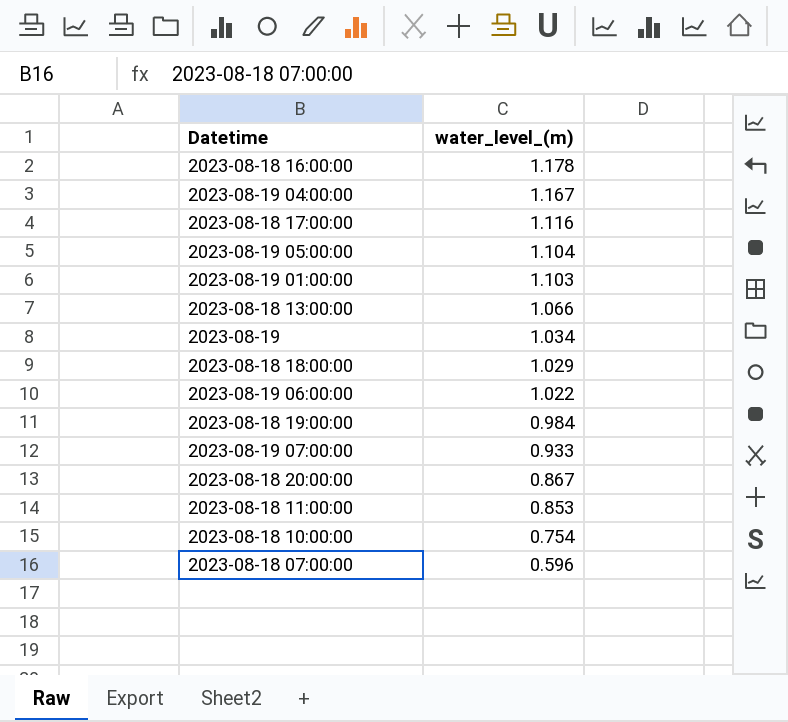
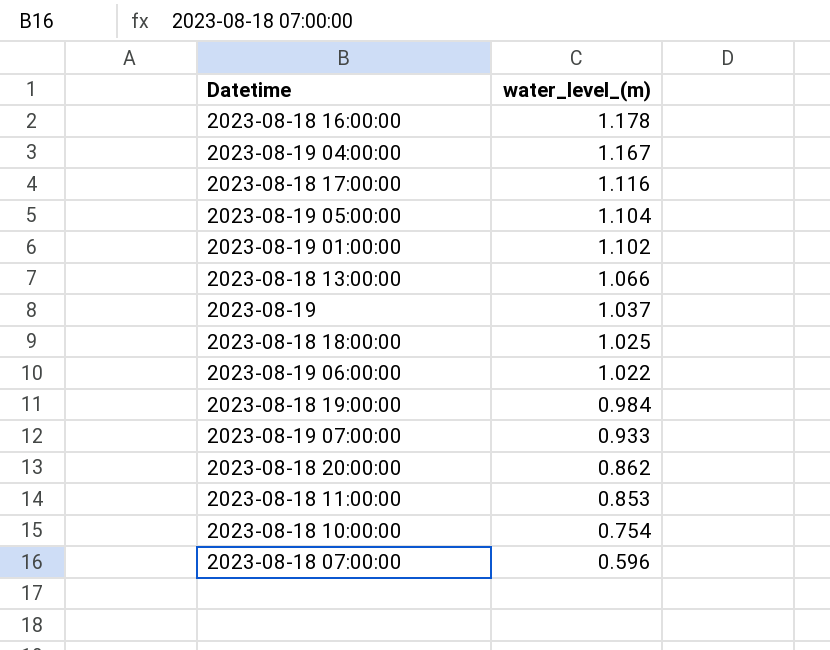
2023-08-19 01:00:00 | water_level_(m): 1.103 -> 1.102
2023-08-19 | water_level_(m): 1.034 -> 1.037
2023-08-18 18:00:00 | water_level_(m): 1.029 -> 1.025
2023-08-18 20:00:00 | water_level_(m): 0.867 -> 0.862

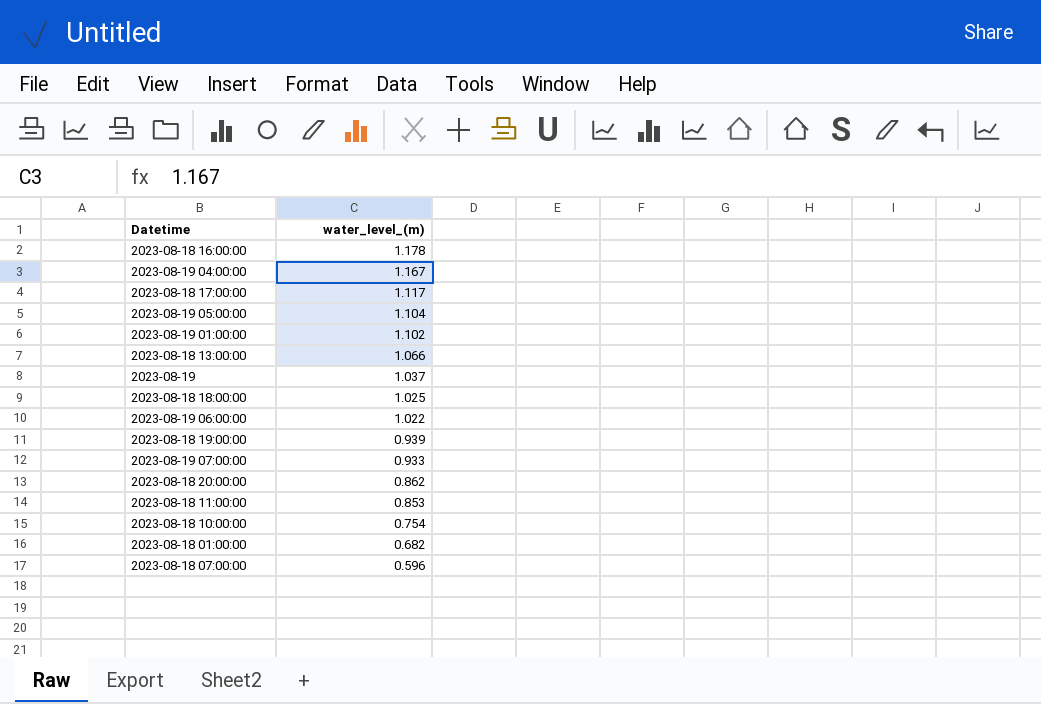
2023-08-18 17:00:00 | water_level_(m): 1.116 -> 1.117
2023-08-18 19:00:00 | water_level_(m): 0.984 -> 0.939
row 2023-08-18 01:00:00: none -> 0.682

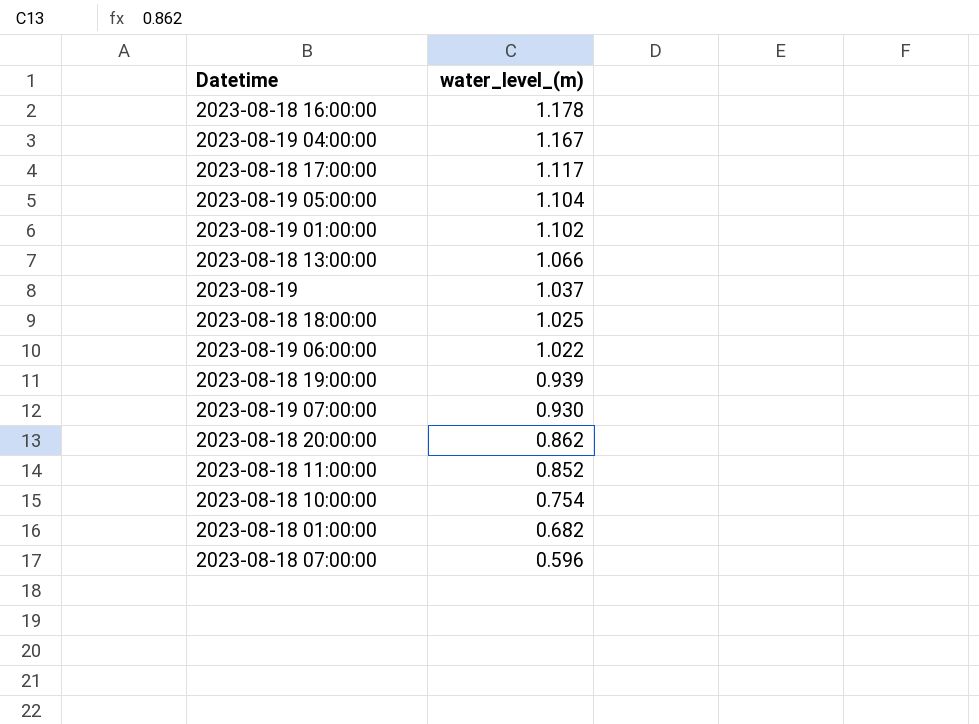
2023-08-19 07:00:00 | water_level_(m): 0.933 -> 0.930
2023-08-18 11:00:00 | water_level_(m): 0.853 -> 0.852

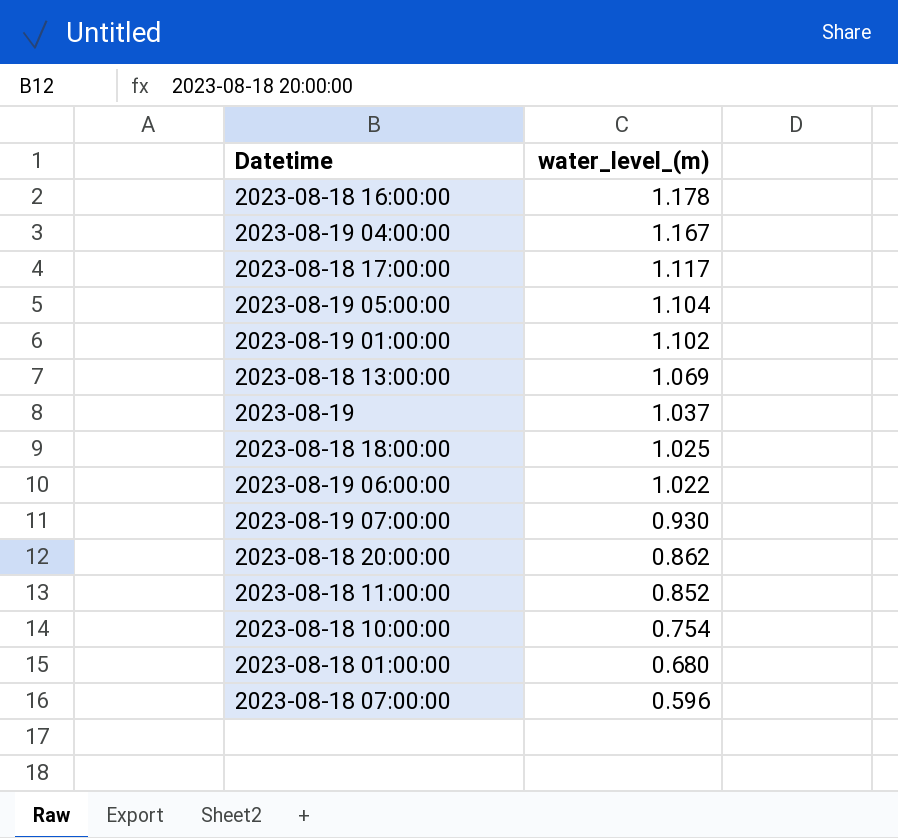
row 2023-08-18 19:00:00: 0.939 -> none
2023-08-18 13:00:00 | water_level_(m): 1.066 -> 1.069
2023-08-18 01:00:00 | water_level_(m): 0.682 -> 0.680

